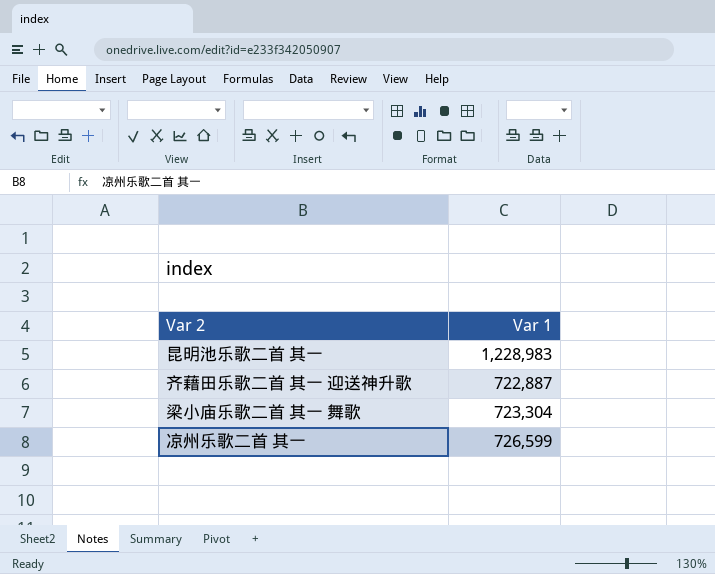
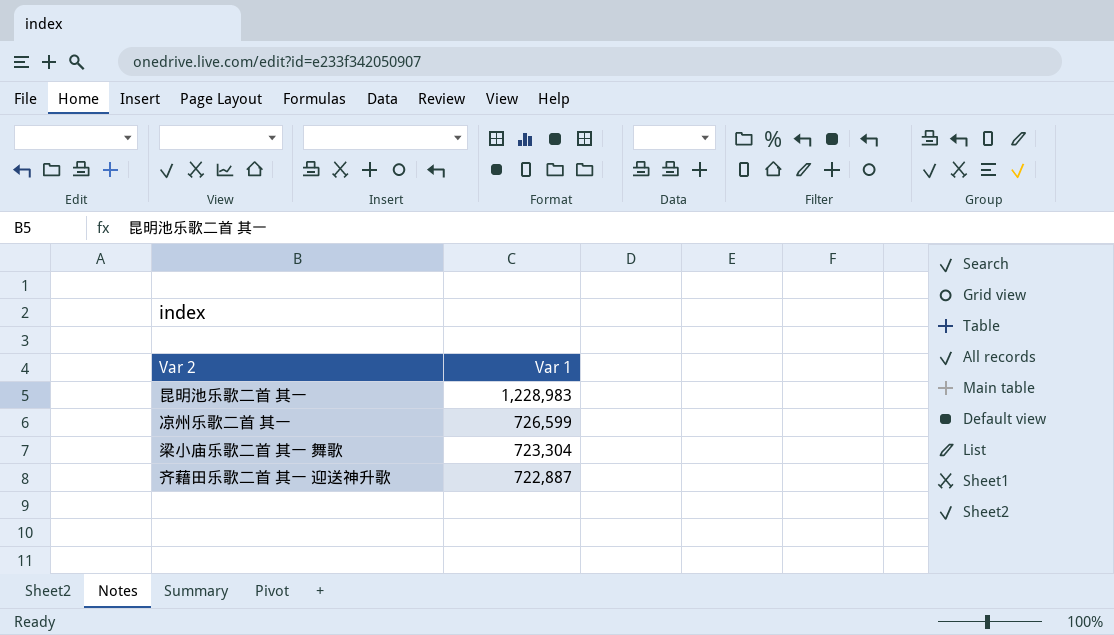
row order: none -> Var 1 descending

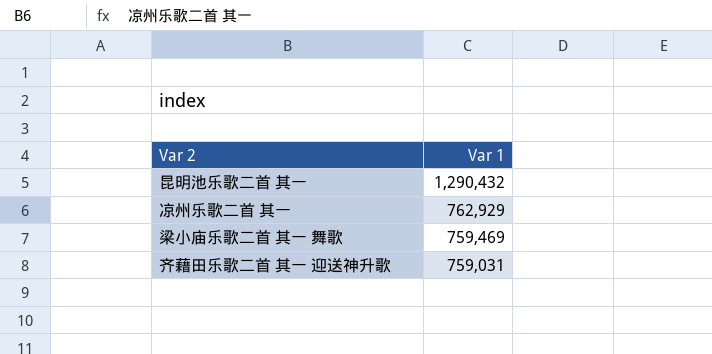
昆明池乐歌二首 其一 | Var 1: 1,228,983 -> 1,290,432
凉州乐歌二首 其一 | Var 1: 726,599 -> 762,929
梁小庙乐歌二首 其一 舞歌 | Var 1: 723,304 -> 759,469
齐藉田乐歌二首 其一 迎送神升歌 | Var 1: 722,887 -> 759,031

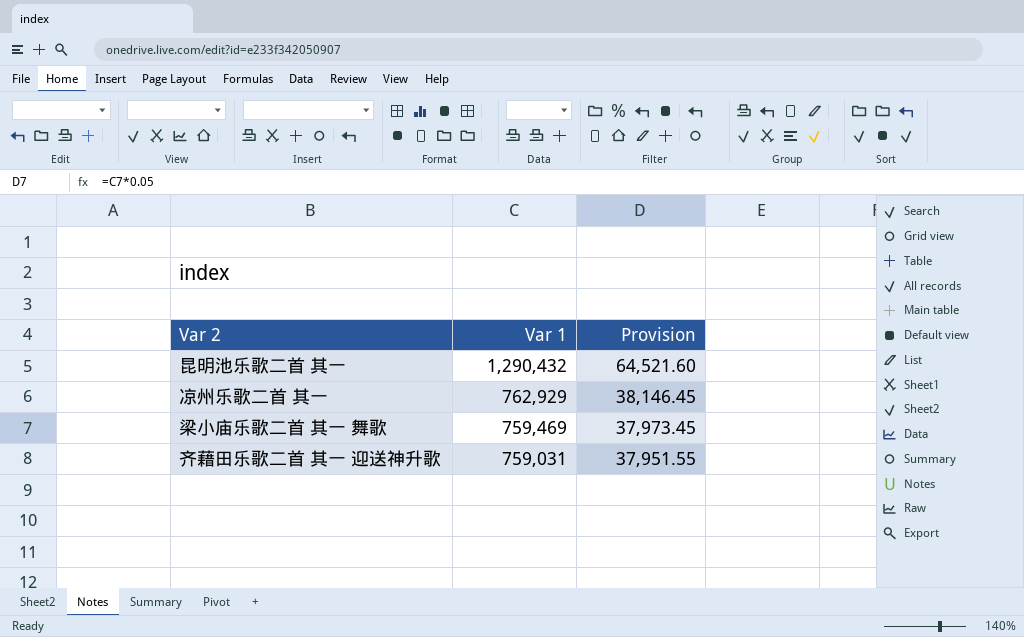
column Provision | formula: none -> [Var 1] * 0.05

